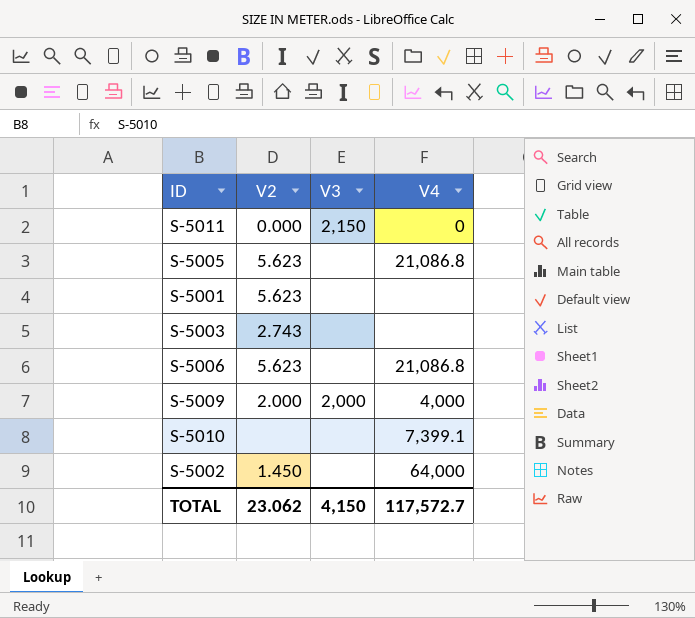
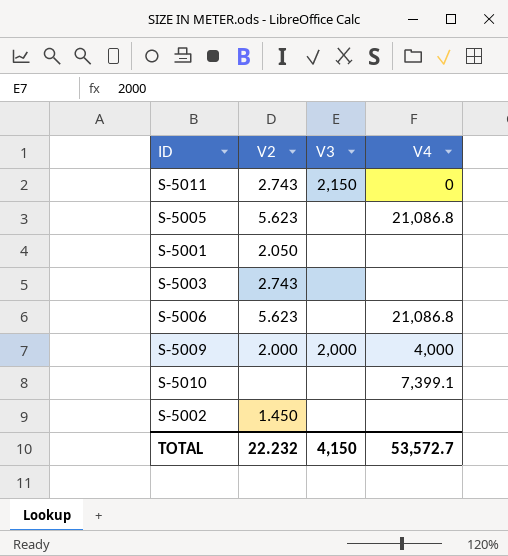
S-5011 | V2: 0.000 -> 2.743
S-5001 | V2: 5.623 -> 2.050
S-5002 | V4: 64,000 -> none
TOTAL | V2: 23.062 -> 22.232
TOTAL | V4: 117,572.7 -> 53,572.7

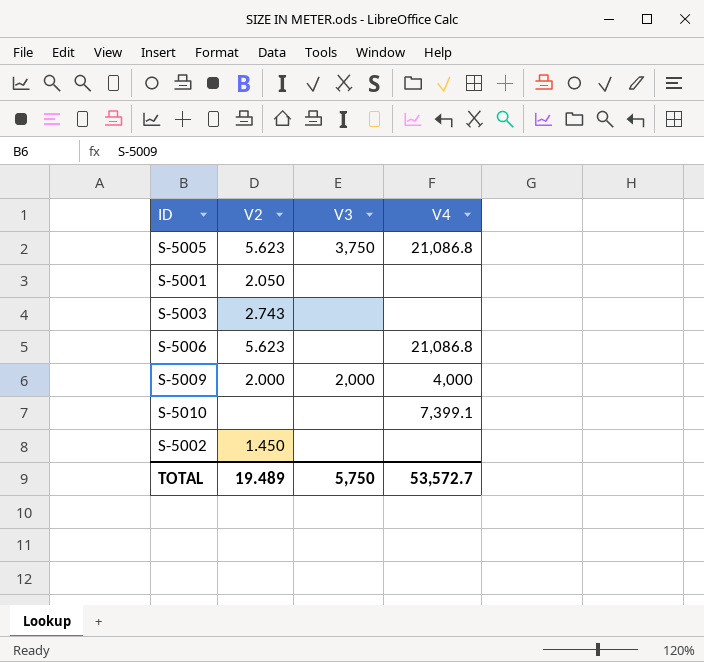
row S-5011: 2.743 | 2,150 | 0 -> none
S-5005 | V3: none -> 3,750
TOTAL | V2: 22.232 -> 19.489
TOTAL | V3: 4,150 -> 5,750

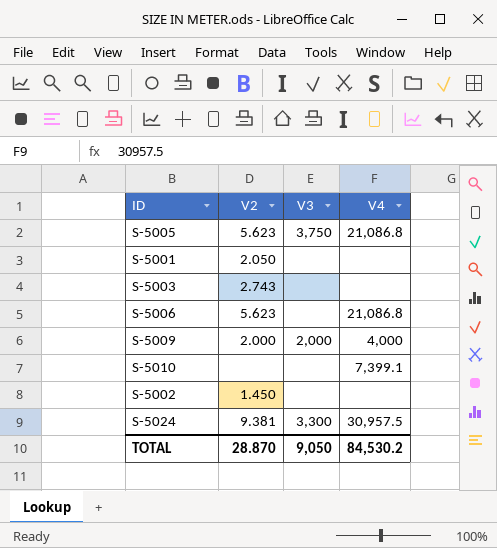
row S-5024: none -> 9.381 | 3,300 | 30,957.5
TOTAL | V2: 19.489 -> 28.870
TOTAL | V3: 5,750 -> 9,050
TOTAL | V4: 53,572.7 -> 84,530.2

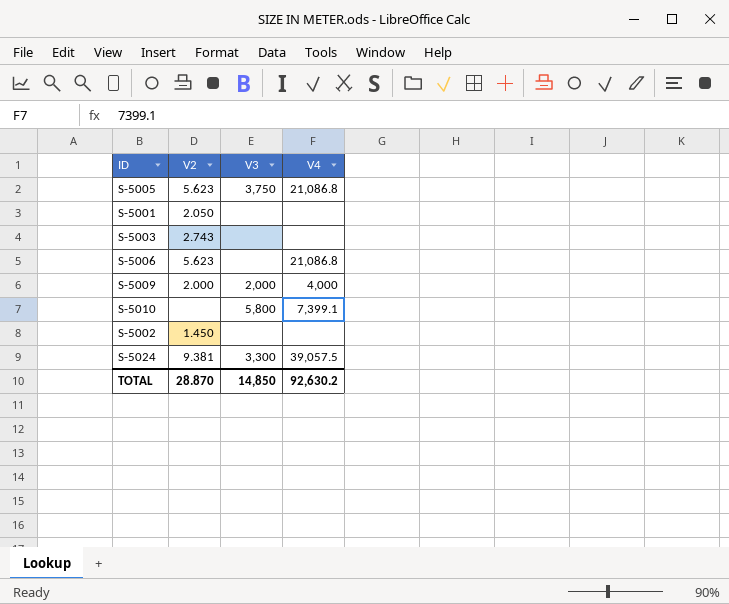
S-5010 | V3: none -> 5,800
S-5024 | V4: 30,957.5 -> 39,057.5
TOTAL | V3: 9,050 -> 14,850
TOTAL | V4: 84,530.2 -> 92,630.2

